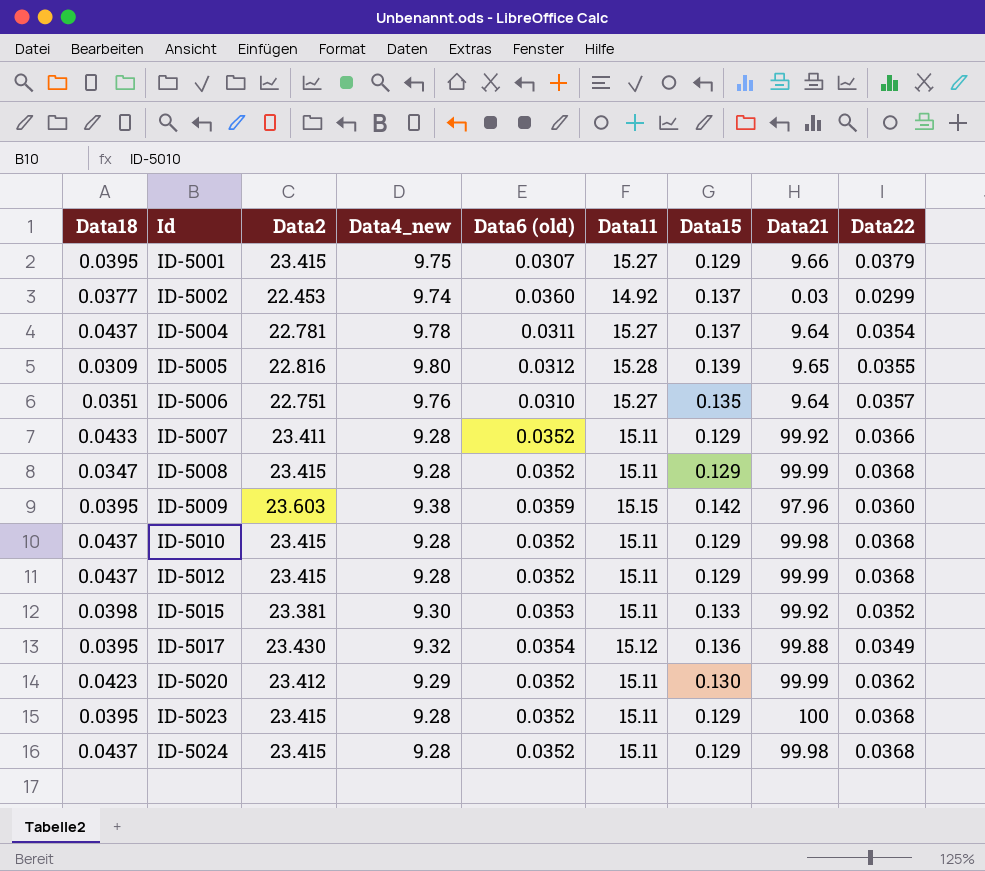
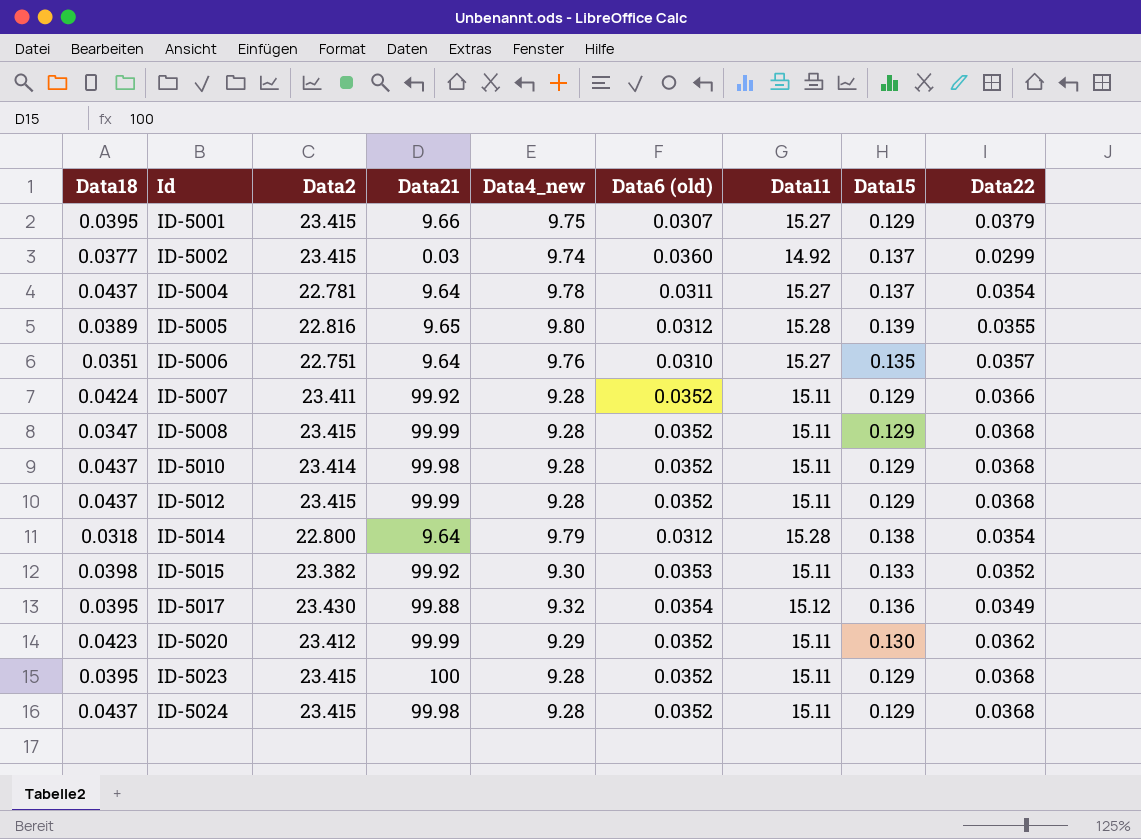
column Data21 | position: 8 -> 4
row ID-5009: 0.0395 | 23.603 | 9.38 | 0.0359 | 15.15 | 0.142 | 97.96 | 0.0360 -> none
ID-5002 | Data2: 22.453 -> 23.415
ID-5005 | Data18: 0.0309 -> 0.0389
ID-5007 | Data18: 0.0433 -> 0.0424
ID-5010 | Data2: 23.415 -> 23.414
row ID-5014: none -> 0.0318 | 22.800 | 9.64 | 9.79 | 0.0312 | 15.28 | 0.138 | 0.0354
ID-5015 | Data2: 23.381 -> 23.382

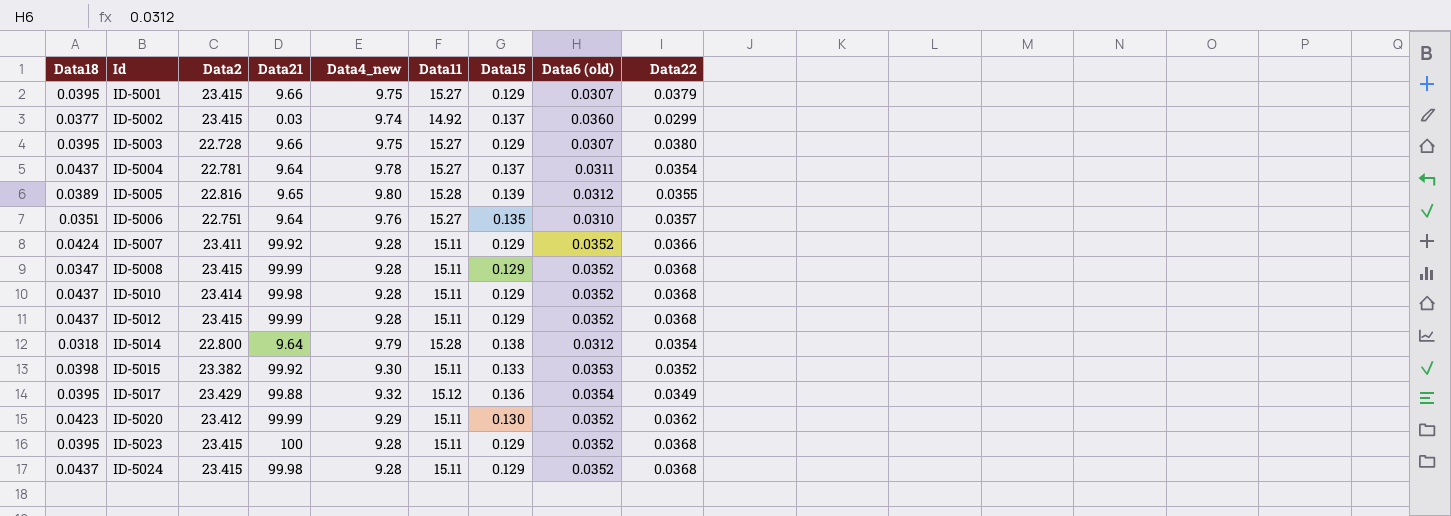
column Data6 (old) | position: 6 -> 8
row ID-5003: none -> 0.0395 | 22.728 | 9.66 | 9.75 | 15.27 | 0.129 | 0.0307 | 0.0380
ID-5017 | Data2: 23.430 -> 23.429

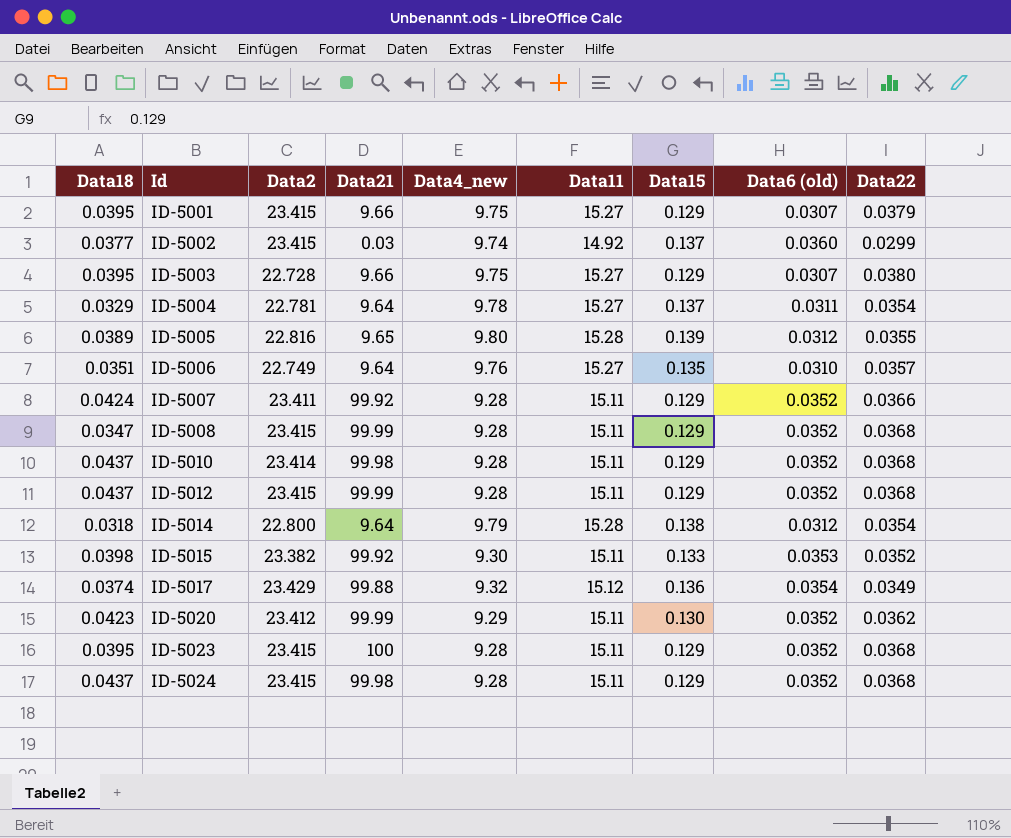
ID-5004 | Data18: 0.0437 -> 0.0329
ID-5006 | Data2: 22.751 -> 22.749
ID-5017 | Data18: 0.0395 -> 0.0374

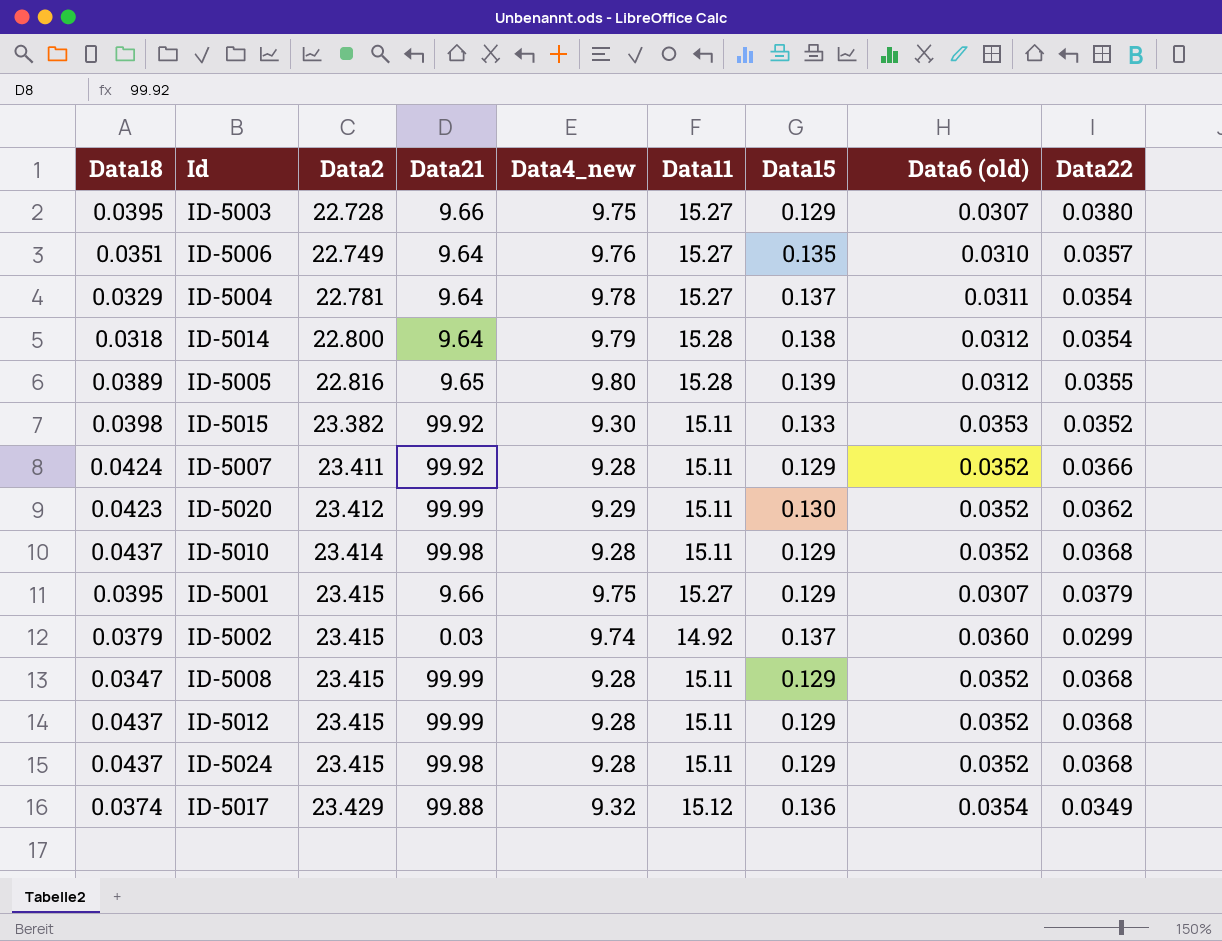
row order: Id ascending -> Data2 ascending
row ID-5023: 0.0395 | 23.415 | 100 | 9.28 | 15.11 | 0.129 | 0.0352 | 0.0368 -> none
ID-5002 | Data18: 0.0377 -> 0.0379

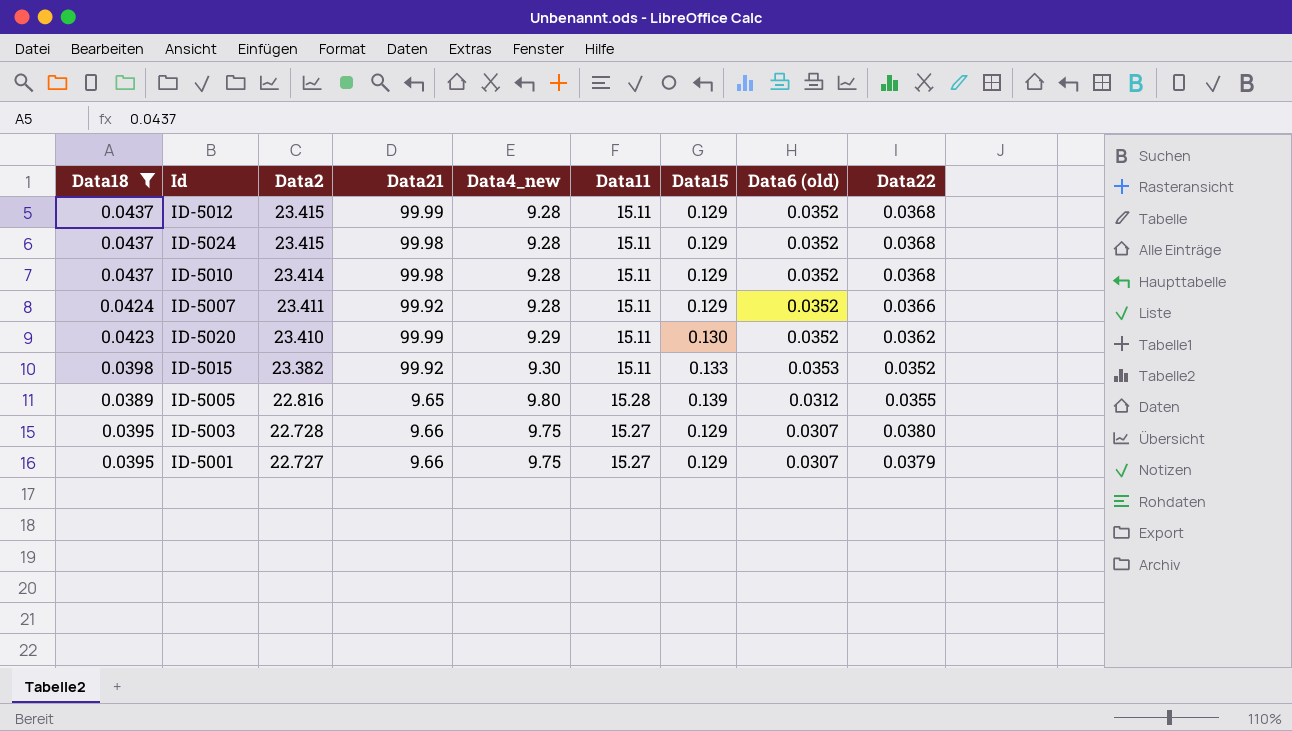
filter: none -> Data18 >= 0.0389
row order: Data2 ascending -> Data2 descending
ID-5020 | Data2: 23.412 -> 23.410
ID-5001 | Data2: 23.415 -> 22.727

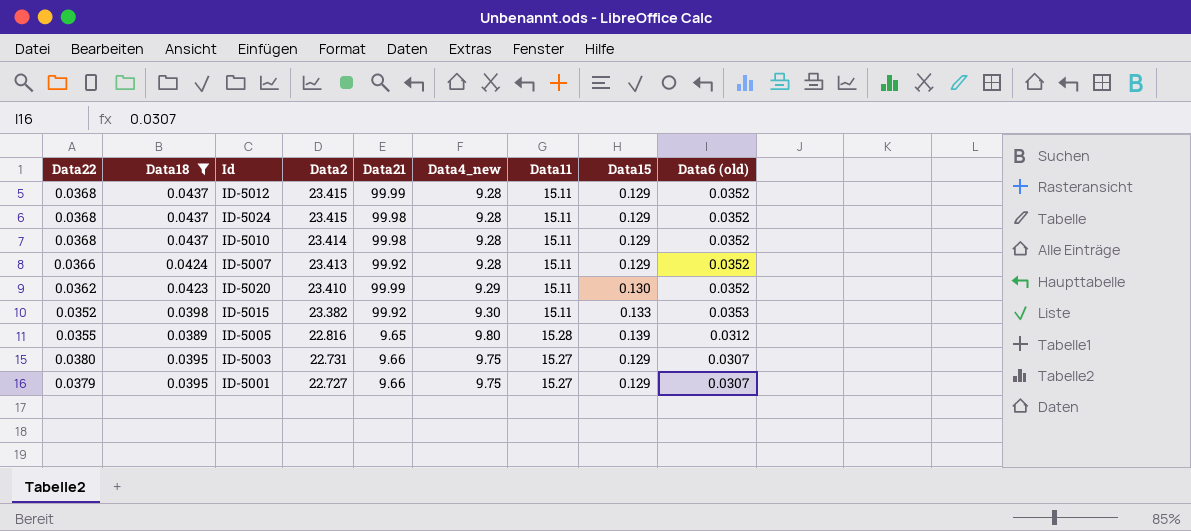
column Data22 | position: 9 -> 1
ID-5007 | Data2: 23.411 -> 23.413
ID-5003 | Data2: 22.728 -> 22.731

